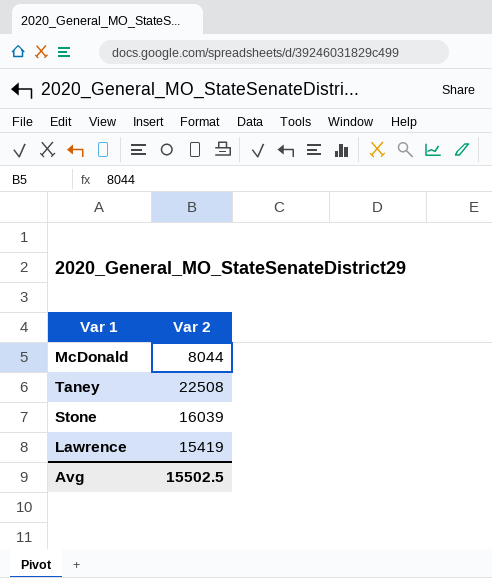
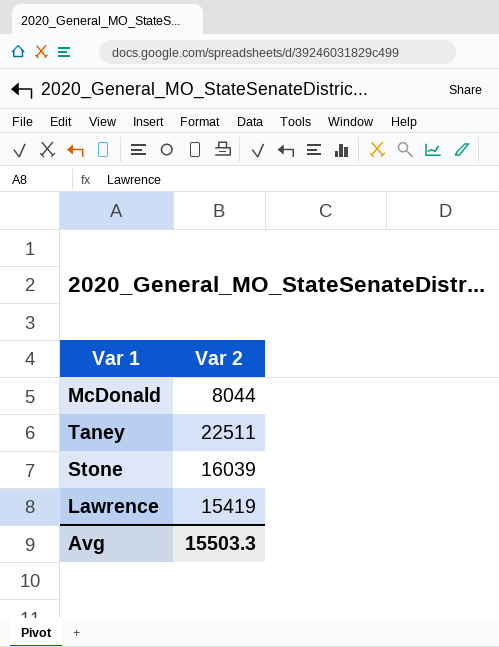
Taney | Var 2: 22508 -> 22511
Avg | Var 2: 15502.5 -> 15503.3

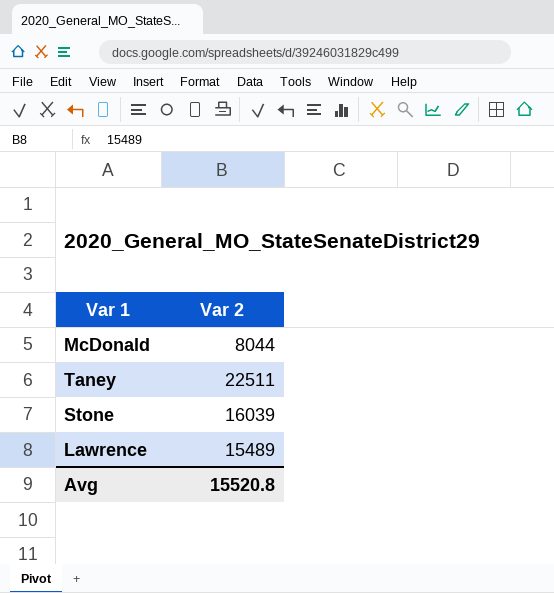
Lawrence | Var 2: 15419 -> 15489
Avg | Var 2: 15503.3 -> 15520.8

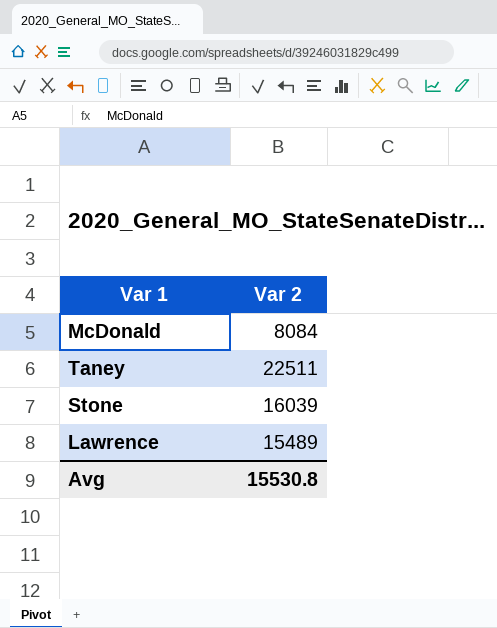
McDonald | Var 2: 8044 -> 8084
Avg | Var 2: 15520.8 -> 15530.8

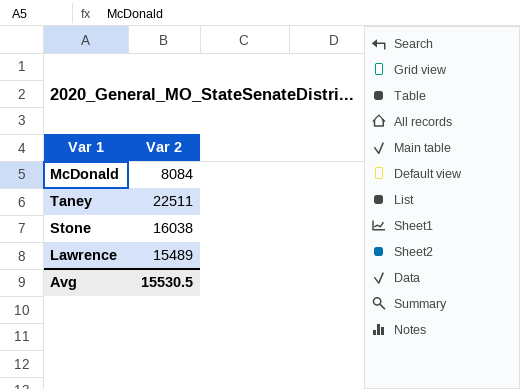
Stone | Var 2: 16039 -> 16038
Avg | Var 2: 15530.8 -> 15530.5

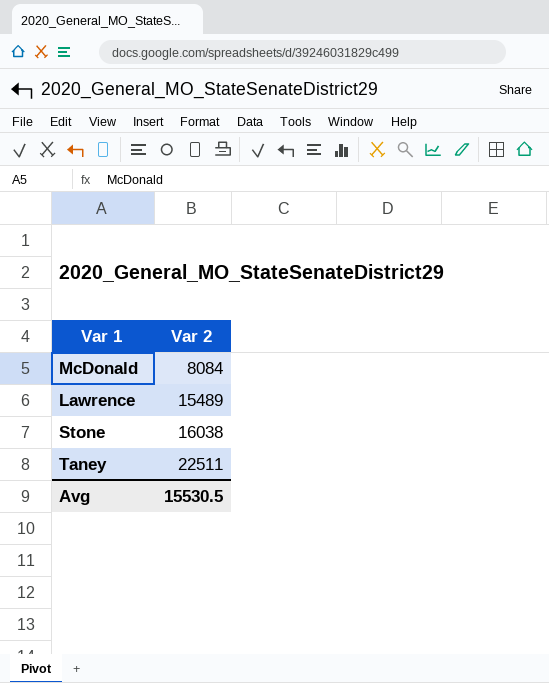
row order: none -> Var 2 ascending

